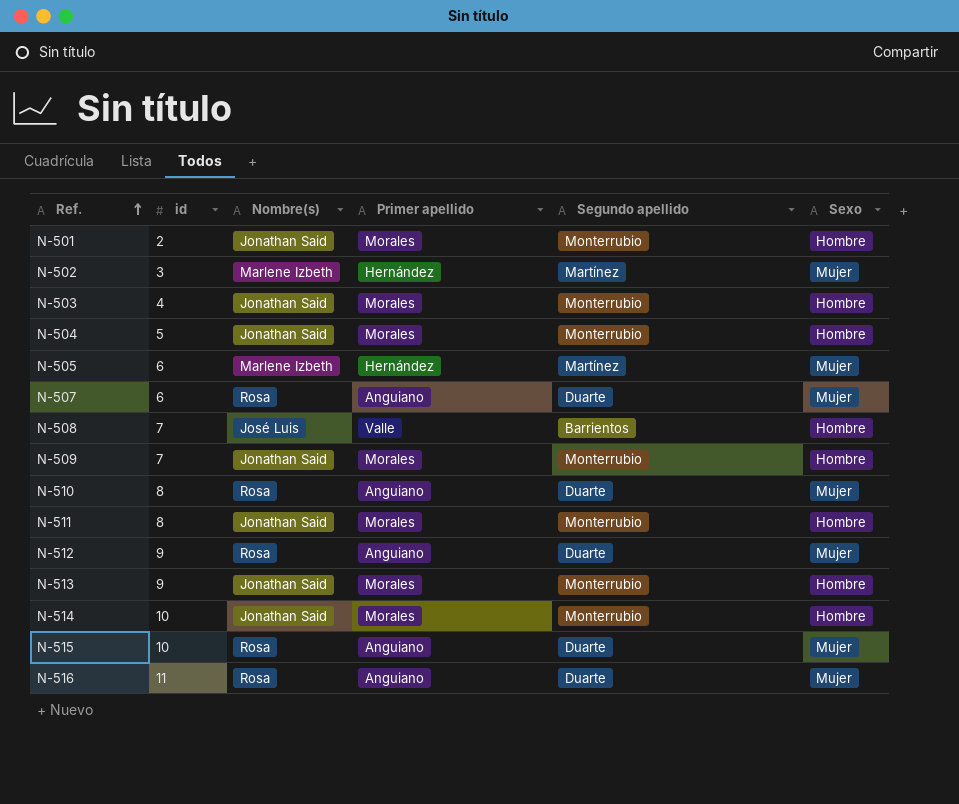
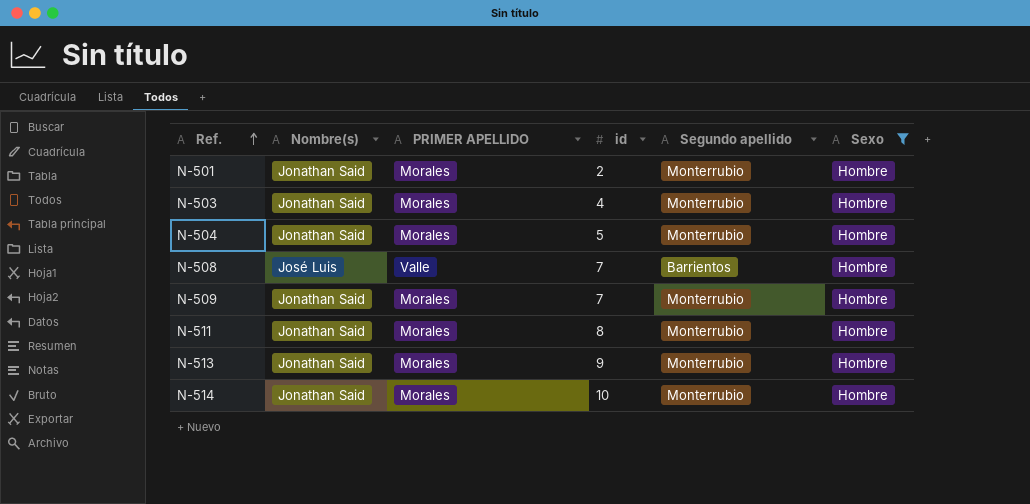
filter: none -> Sexo = Hombre
column name: Primer apellido -> PRIMER APELLIDO
column id | position: 2 -> 4

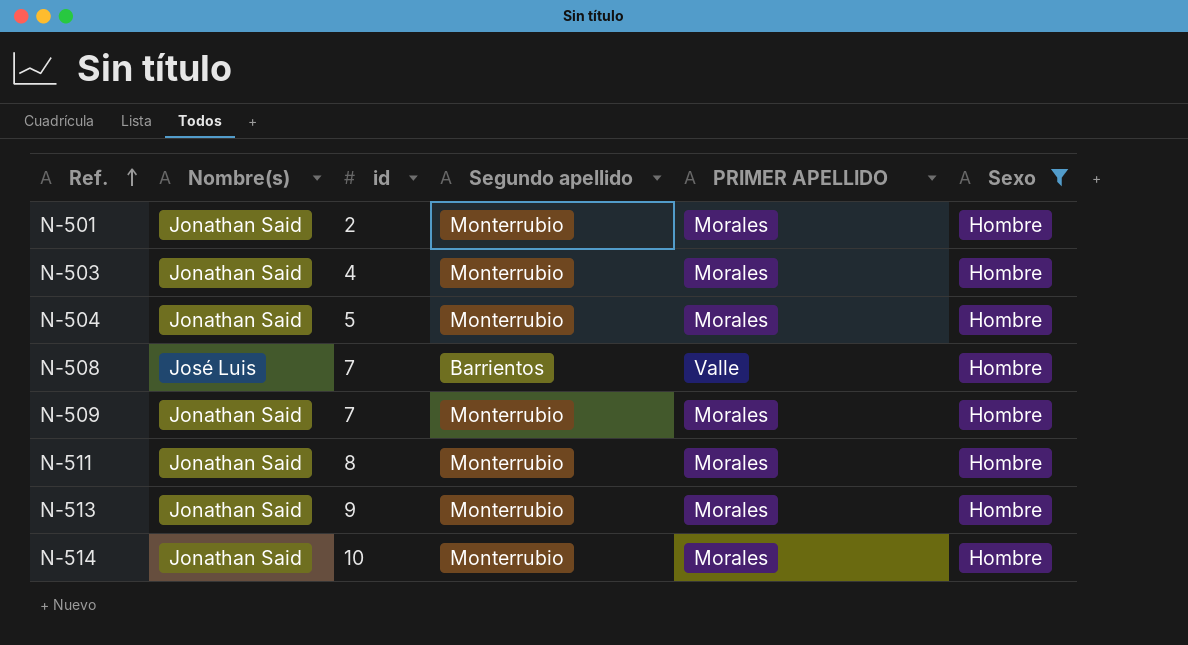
column PRIMER APELLIDO | position: 3 -> 5

